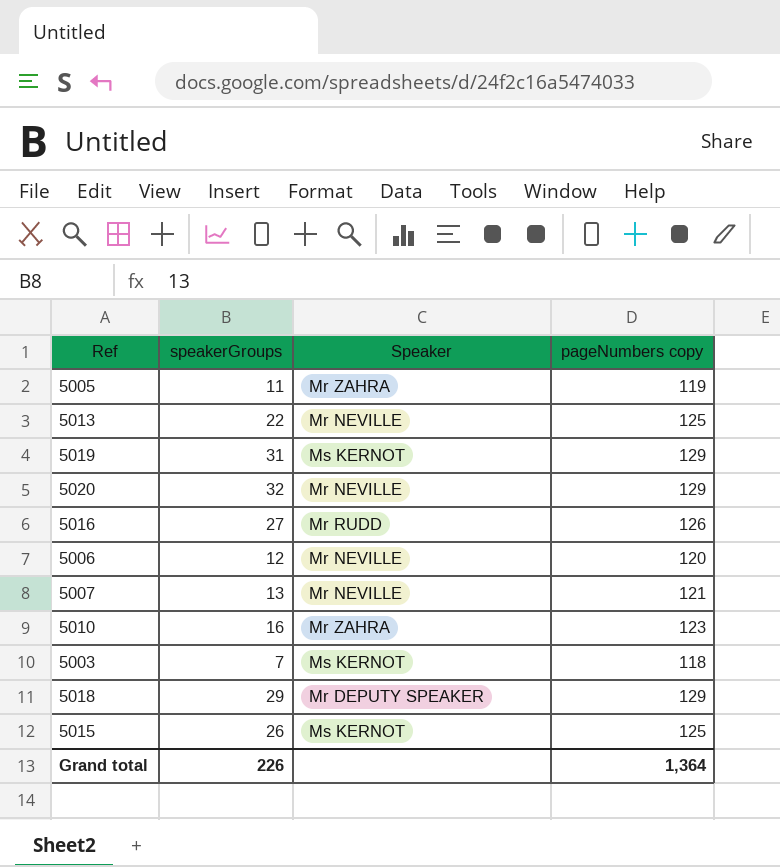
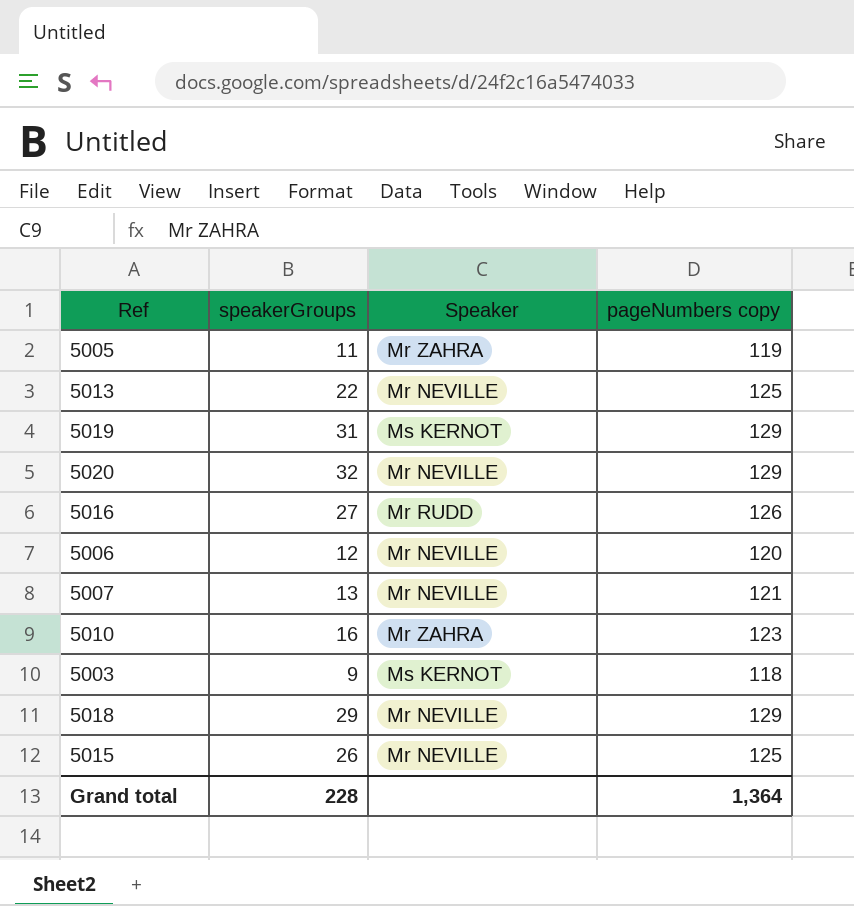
5003 | speakerGroups: 7 -> 9
5018 | Speaker: Mr DEPUTY SPEAKER -> Mr NEVILLE
5015 | Speaker: Ms KERNOT -> Mr NEVILLE
Grand total | speakerGroups: 226 -> 228

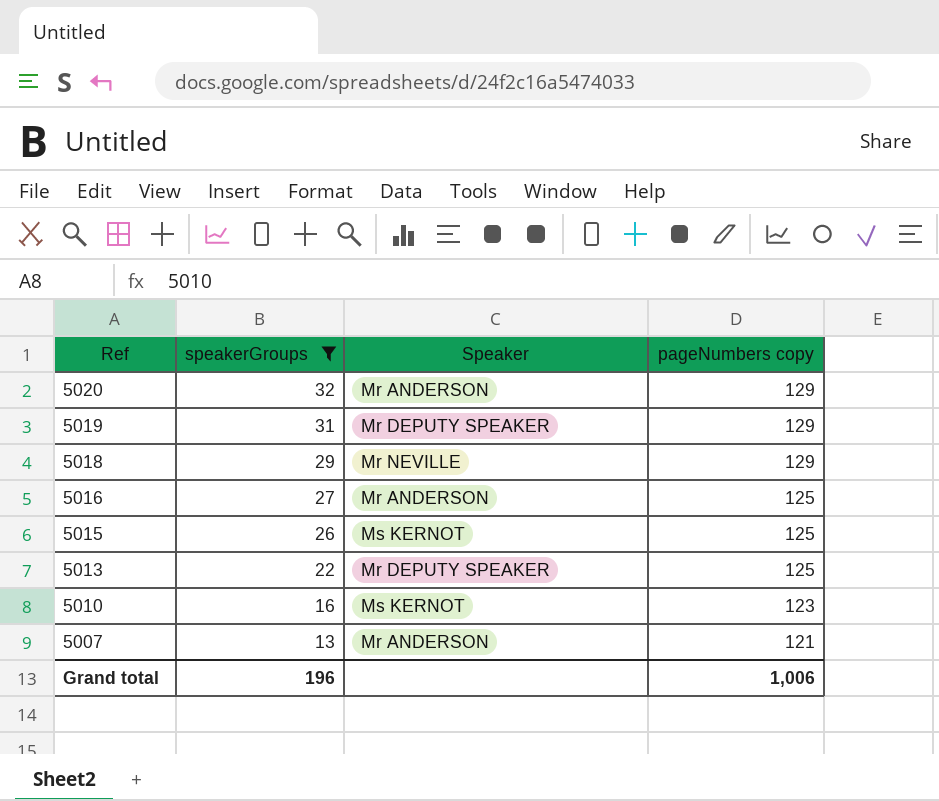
filter: none -> speakerGroups >= 13
row order: none -> Ref descending
5020 | Speaker: Mr NEVILLE -> Mr ANDERSON
5019 | Speaker: Ms KERNOT -> Mr DEPUTY SPEAKER
5016 | Speaker: Mr RUDD -> Mr ANDERSON
5016 | pageNumbers copy: 126 -> 125
5015 | Speaker: Mr NEVILLE -> Ms KERNOT
5013 | Speaker: Mr NEVILLE -> Mr DEPUTY SPEAKER
5010 | Speaker: Mr ZAHRA -> Ms KERNOT
5007 | Speaker: Mr NEVILLE -> Mr ANDERSON
Grand total | speakerGroups: 228 -> 196
Grand total | pageNumbers copy: 1,364 -> 1,006

